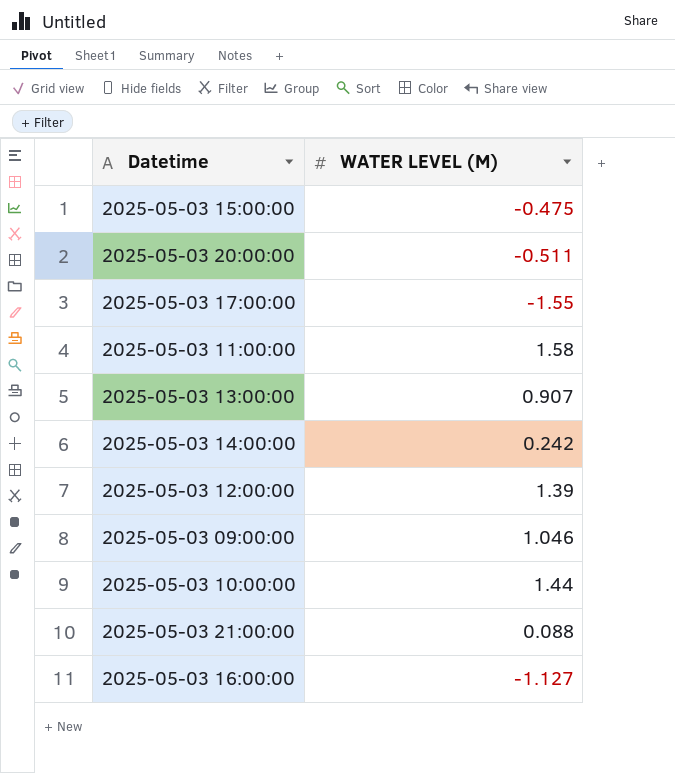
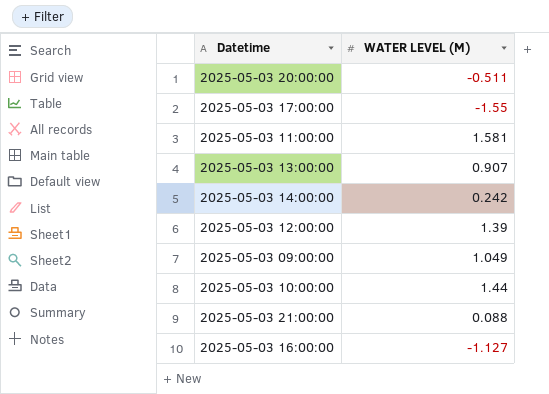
row 2025-05-03 15:00:00: -0.475 -> none
2025-05-03 11:00:00 | WATER LEVEL (M): 1.58 -> 1.581
2025-05-03 09:00:00 | WATER LEVEL (M): 1.046 -> 1.049

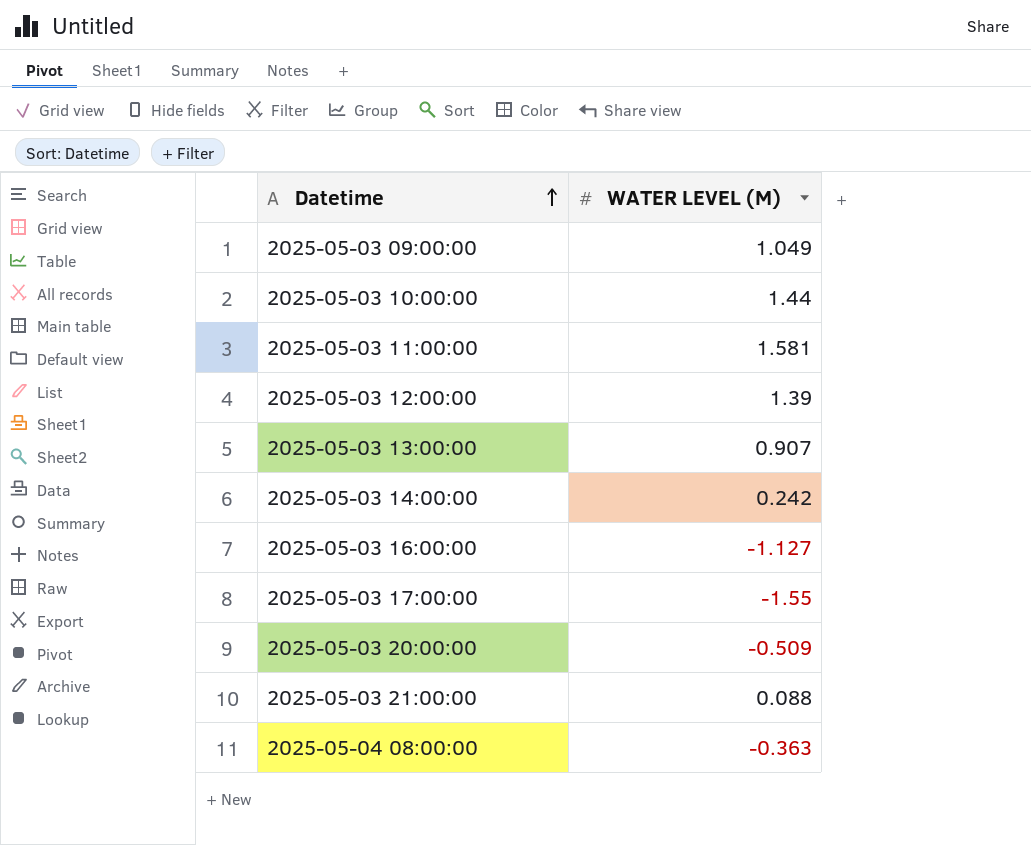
row order: none -> Datetime ascending
2025-05-03 20:00:00 | WATER LEVEL (M): -0.511 -> -0.509
row 2025-05-04 08:00:00: none -> -0.363

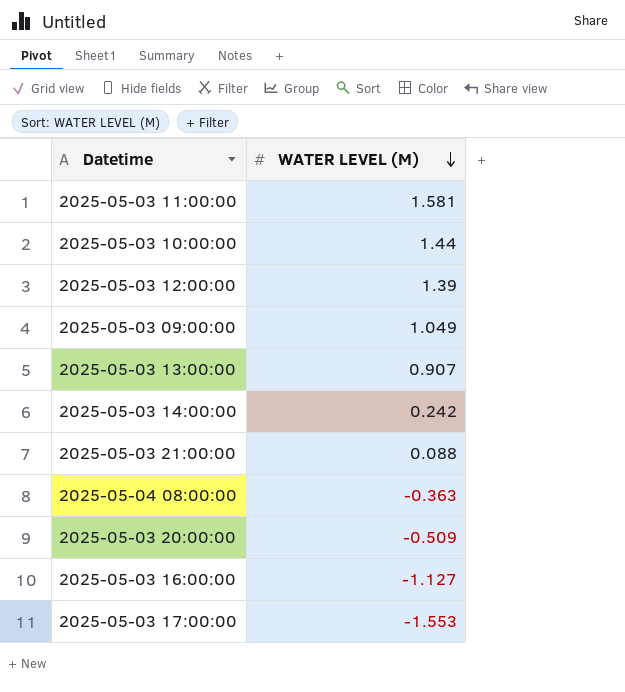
row order: Datetime ascending -> WATER LEVEL (M) descending
2025-05-03 17:00:00 | WATER LEVEL (M): -1.55 -> -1.553

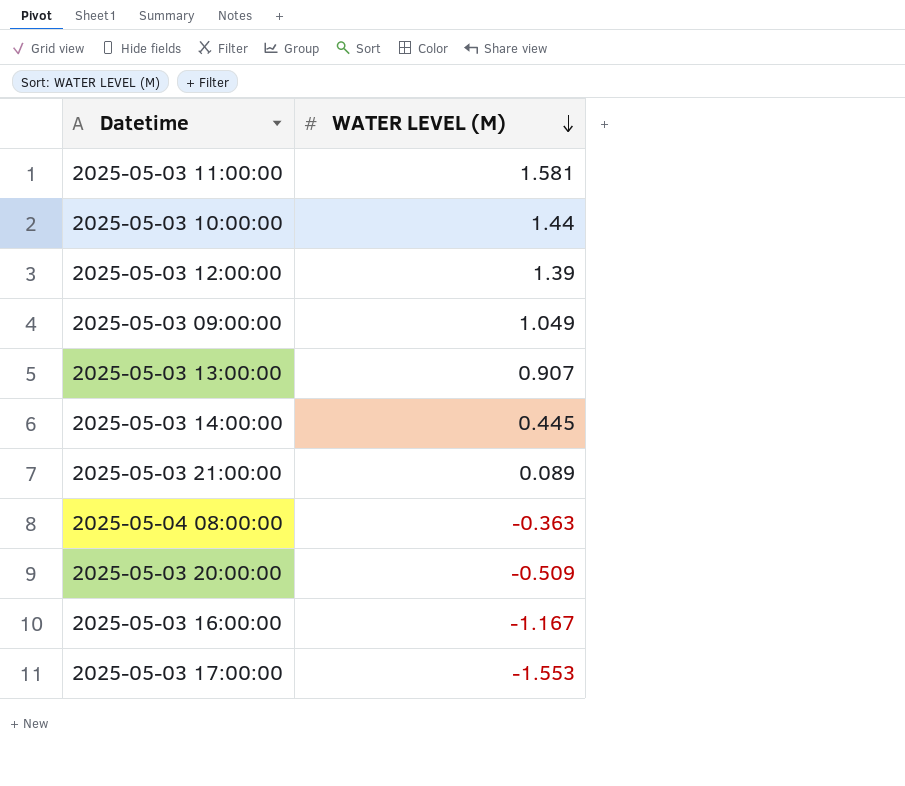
2025-05-03 14:00:00 | WATER LEVEL (M): 0.242 -> 0.445
2025-05-03 21:00:00 | WATER LEVEL (M): 0.088 -> 0.089
2025-05-03 16:00:00 | WATER LEVEL (M): -1.127 -> -1.167

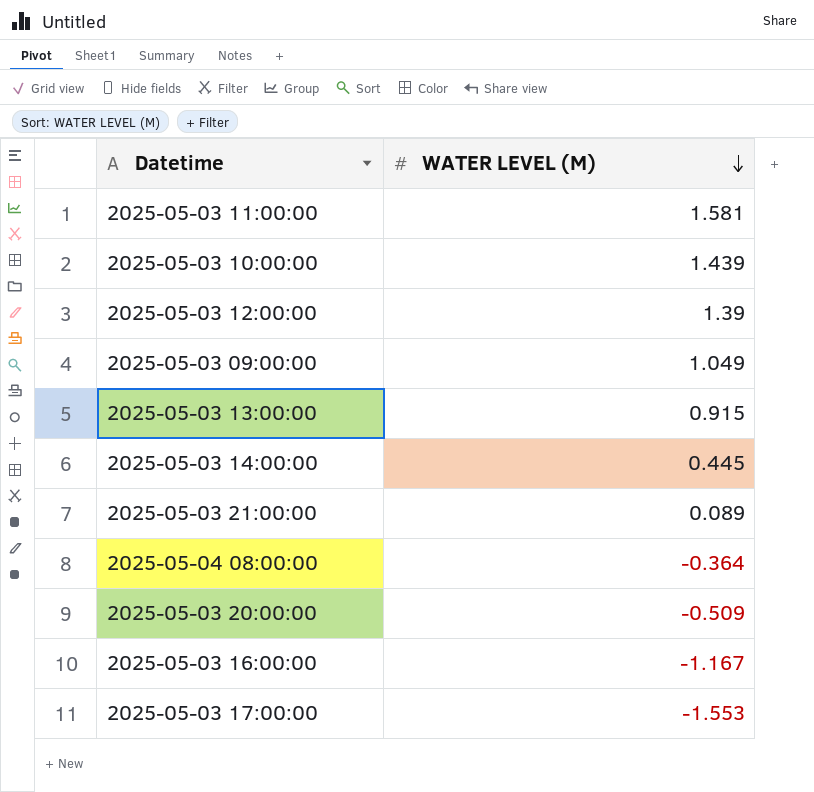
2025-05-03 10:00:00 | WATER LEVEL (M): 1.44 -> 1.439
2025-05-03 13:00:00 | WATER LEVEL (M): 0.907 -> 0.915
2025-05-04 08:00:00 | WATER LEVEL (M): -0.363 -> -0.364

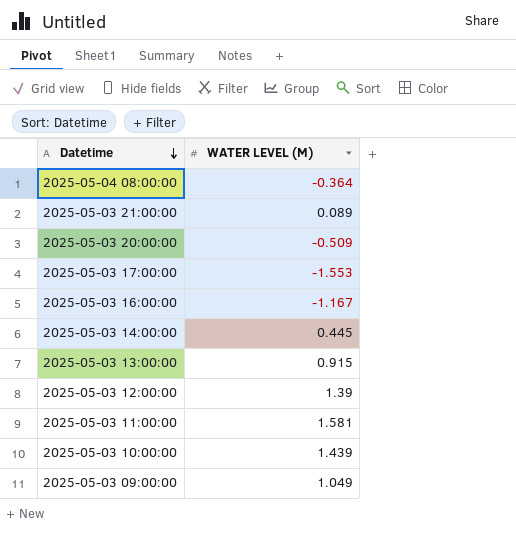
row order: WATER LEVEL (M) descending -> Datetime descending

